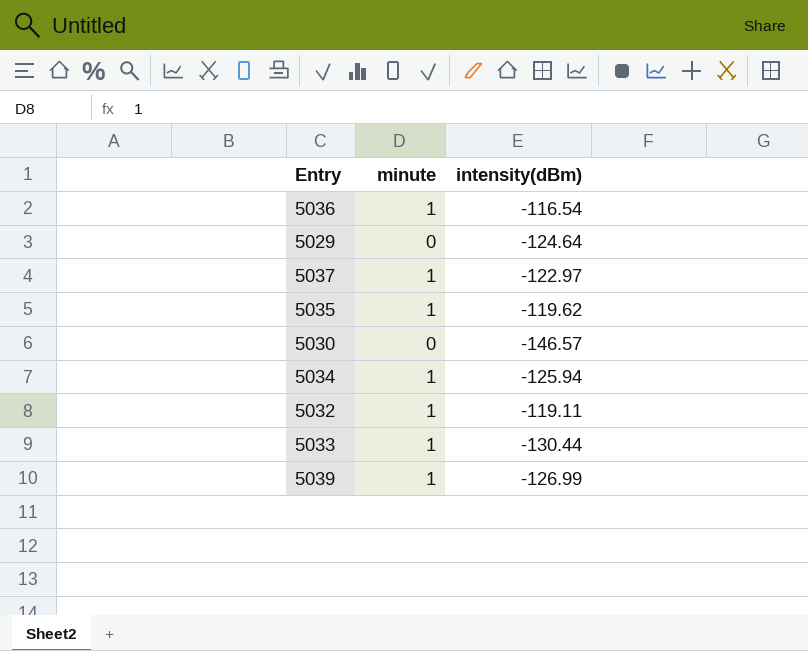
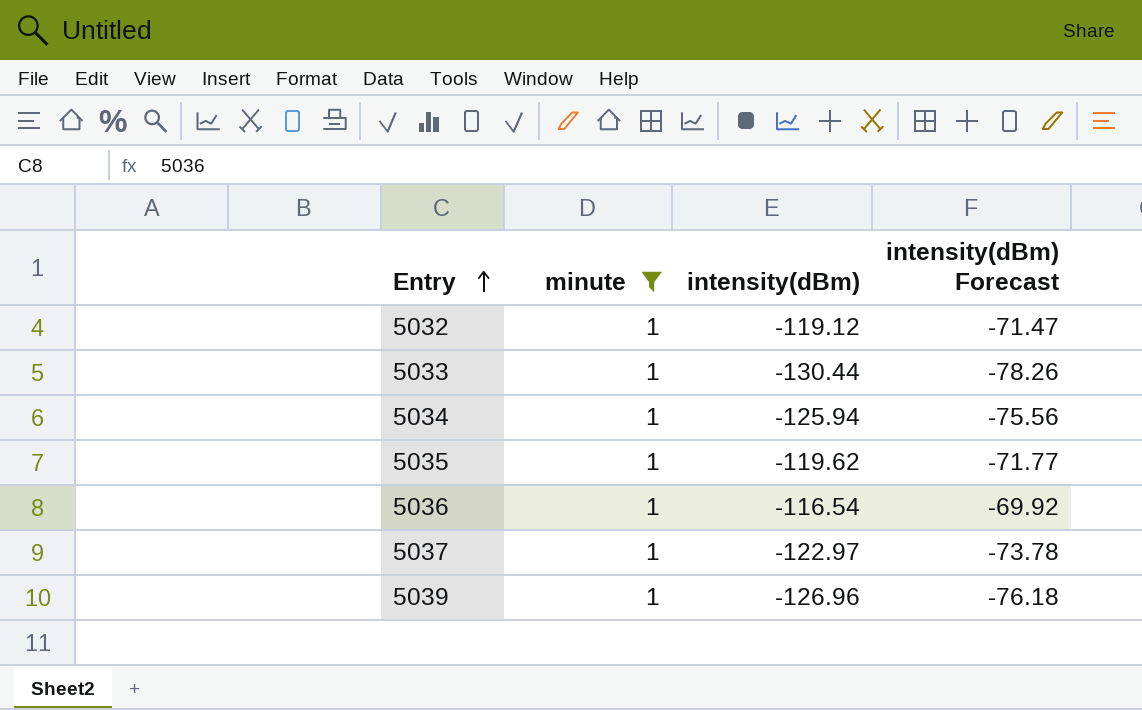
filter: none -> minute = 1
row order: none -> Entry ascending
column intensity(dBm) Forecast | formula: none -> [intensity(dBm)] * 0.6
5032 | intensity(dBm): -119.11 -> -119.12
5039 | intensity(dBm): -126.99 -> -126.96

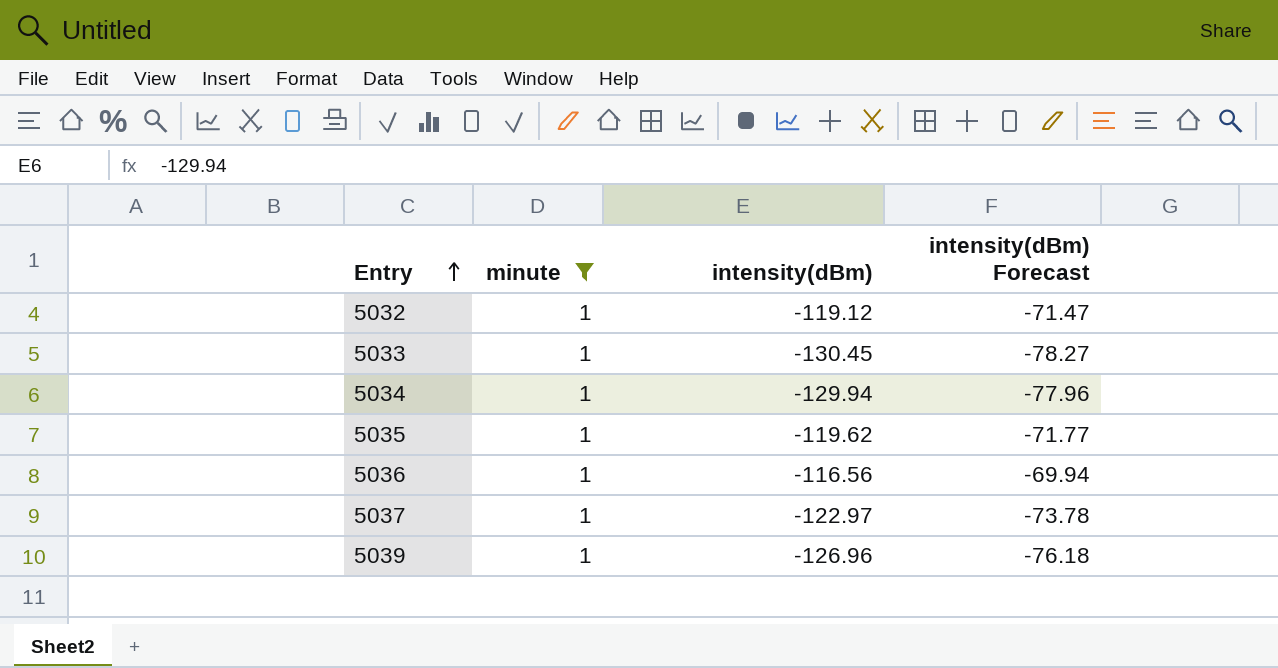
5033 | intensity(dBm): -130.44 -> -130.45
5033 | intensity(dBm) Forecast: -78.26 -> -78.27
5034 | intensity(dBm): -125.94 -> -129.94
5034 | intensity(dBm) Forecast: -75.56 -> -77.96
5036 | intensity(dBm): -116.54 -> -116.56
5036 | intensity(dBm) Forecast: -69.92 -> -69.94

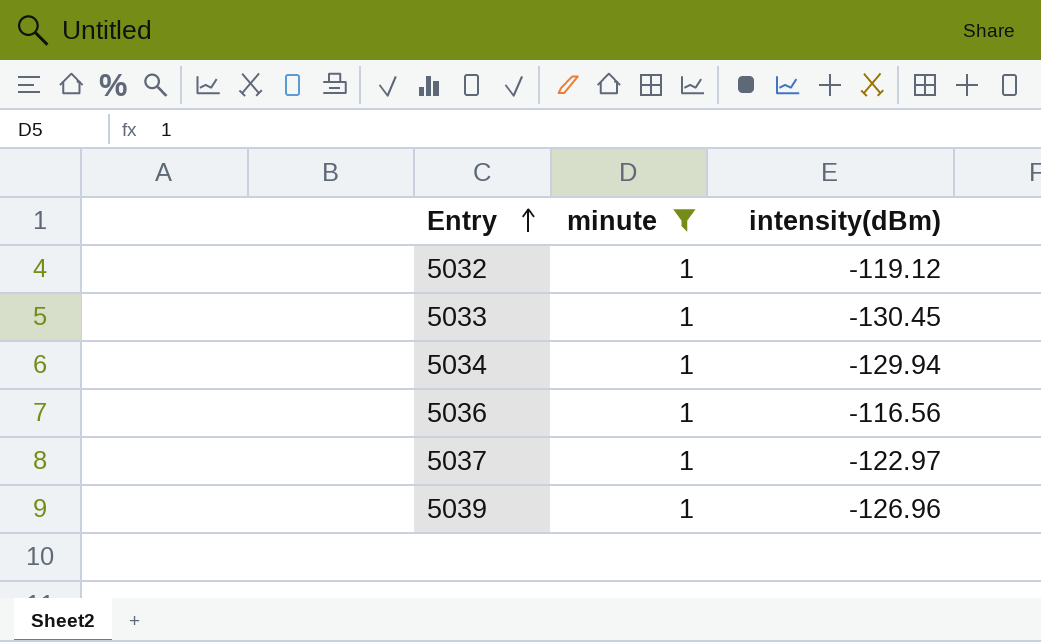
column intensity(dBm) Forecast | formula: [intensity(dBm)] * 0.6 -> none
row 5035: 1 | -119.62 | -71.77 -> none

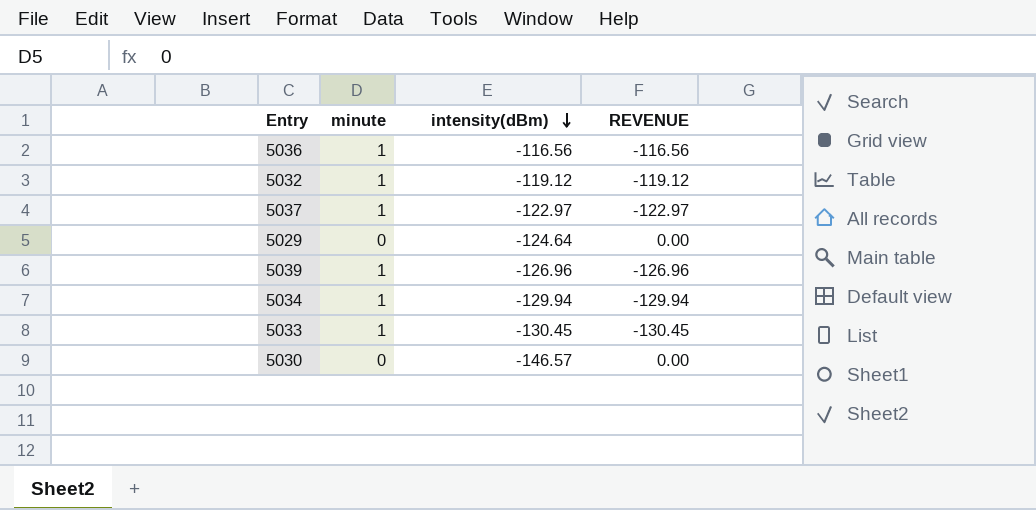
filter: minute = 1 -> none
row order: Entry ascending -> intensity(dBm) descending
column REVENUE | formula: none -> [minute] * [intensity(dBm)]

